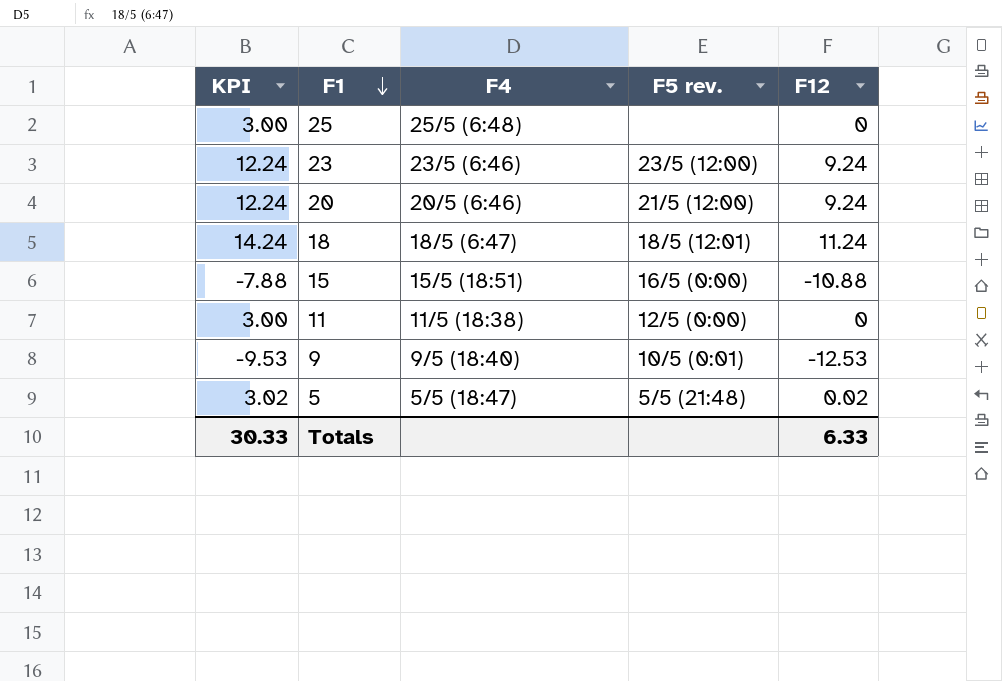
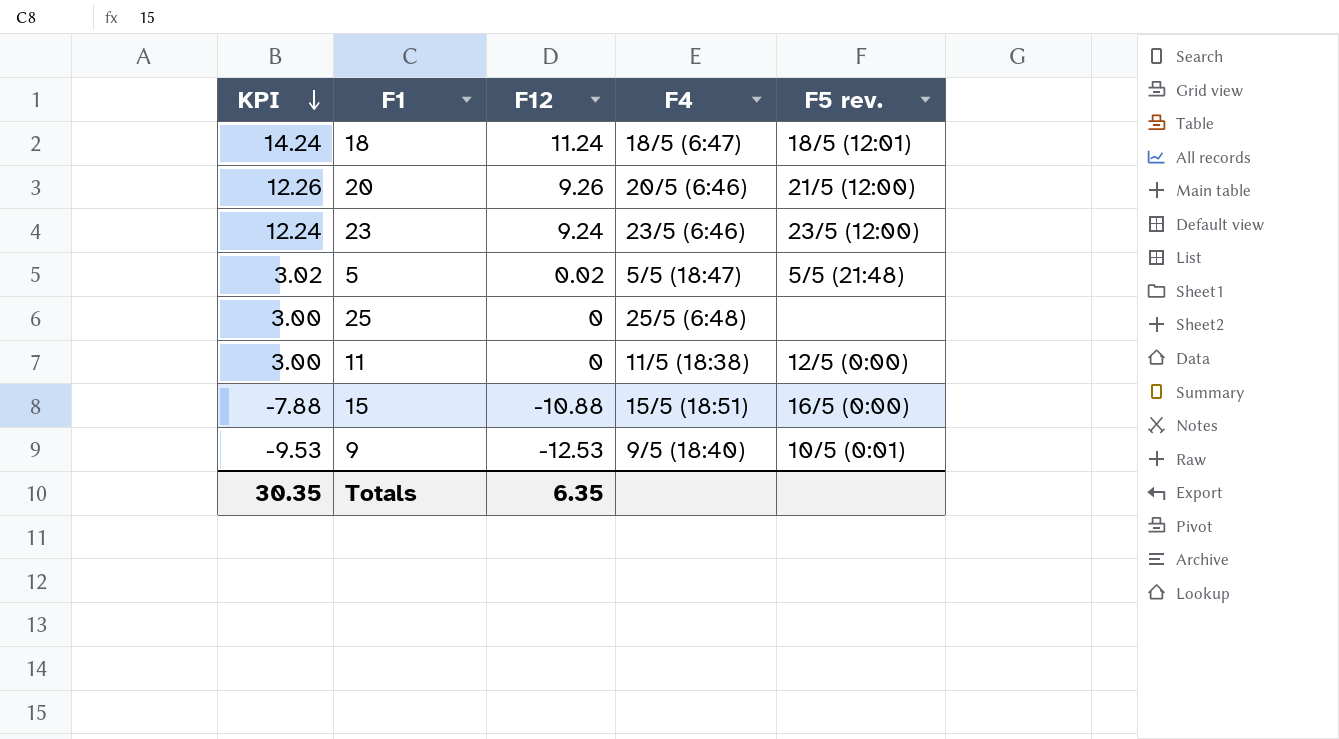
row order: F1 descending -> KPI descending
column F12 | position: 5 -> 3
20 | KPI: 12.24 -> 12.26
20 | F12: 9.24 -> 9.26
Totals | KPI: 30.33 -> 30.35
Totals | F12: 6.33 -> 6.35

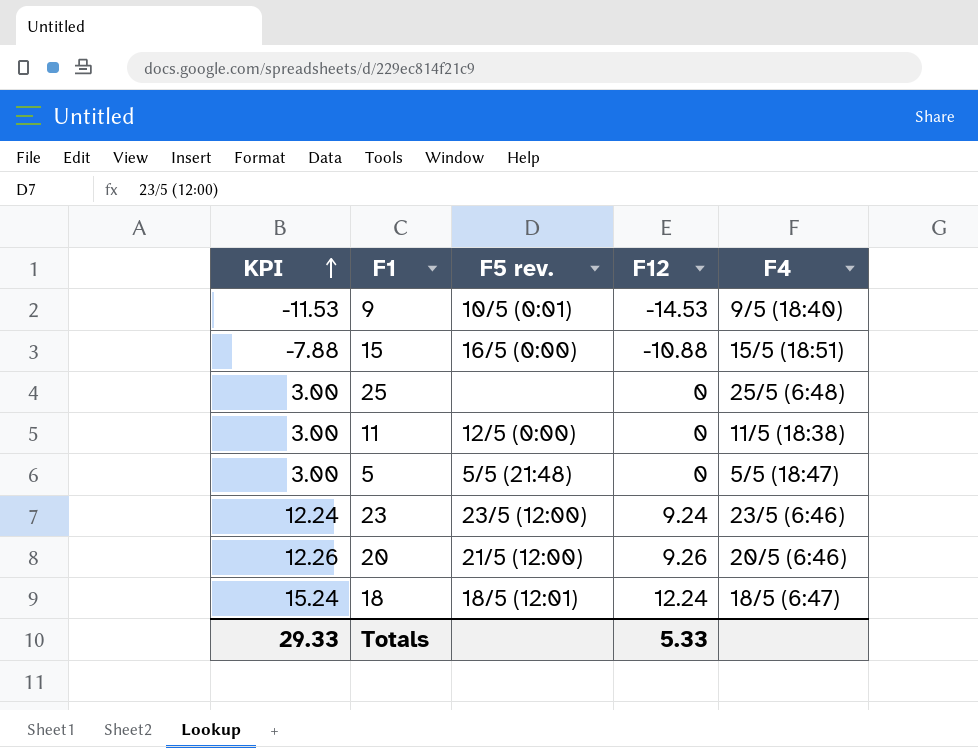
row order: KPI descending -> KPI ascending
column F5 rev. | position: 5 -> 3
9 | KPI: -9.53 -> -11.53
9 | F12: -12.53 -> -14.53
5 | KPI: 3.02 -> 3.00
5 | F12: 0.02 -> 0
18 | KPI: 14.24 -> 15.24
18 | F12: 11.24 -> 12.24
Totals | KPI: 30.35 -> 29.33
Totals | F12: 6.35 -> 5.33

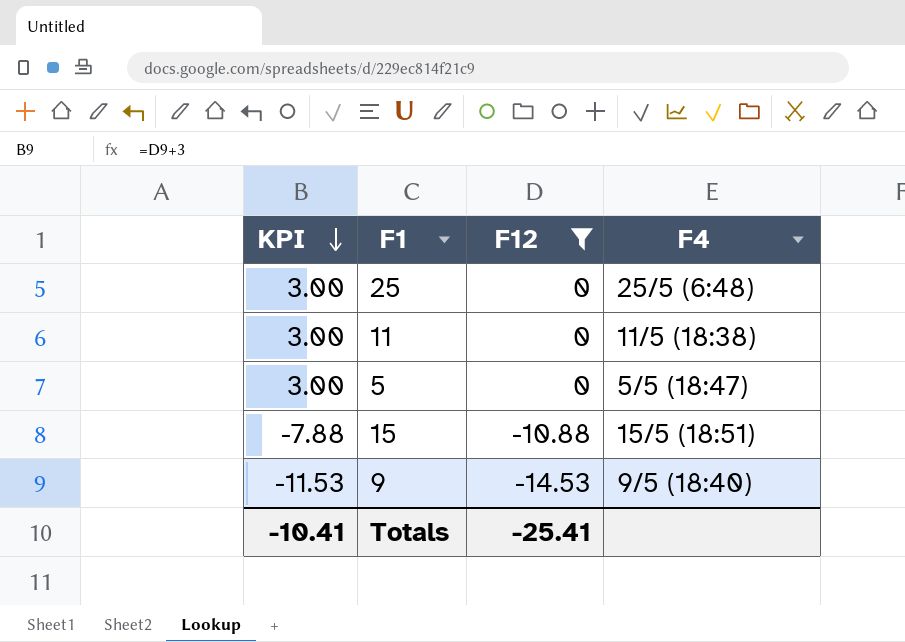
filter: none -> F12 <= 0
row order: KPI ascending -> KPI descending
column F5 rev. | position: 3 -> none
Totals | KPI: 29.33 -> -10.41
Totals | F12: 5.33 -> -25.41

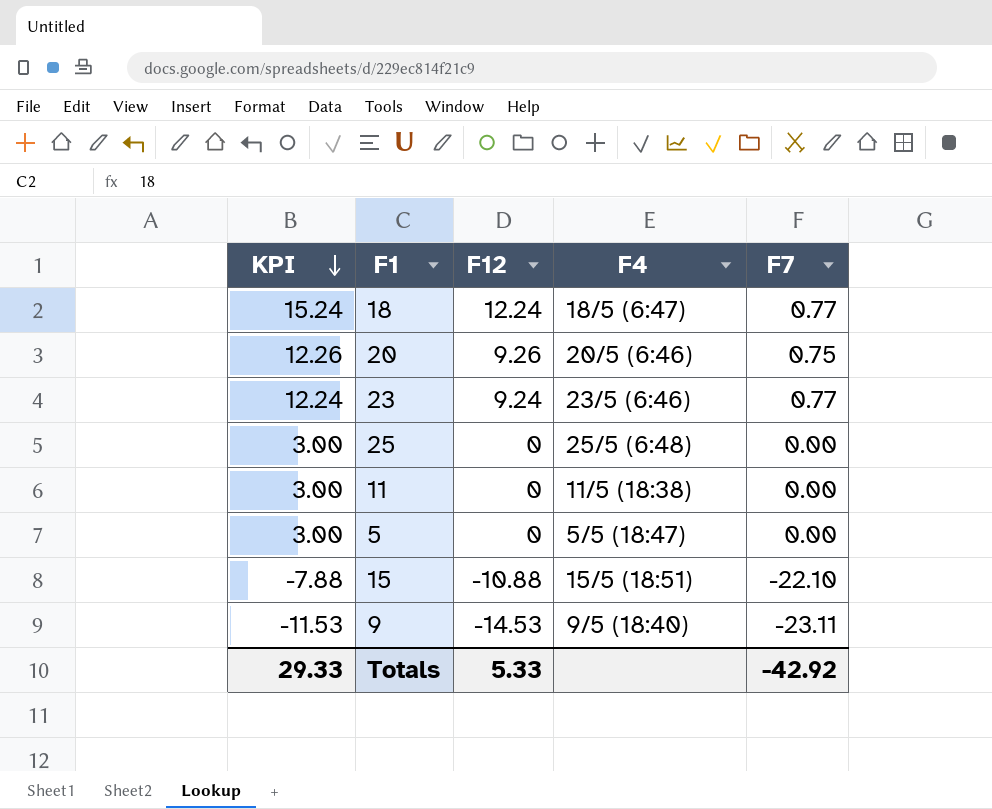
filter: F12 <= 0 -> none
column F7 | position: none -> 5
Totals | KPI: -10.41 -> 29.33
Totals | F12: -25.41 -> 5.33

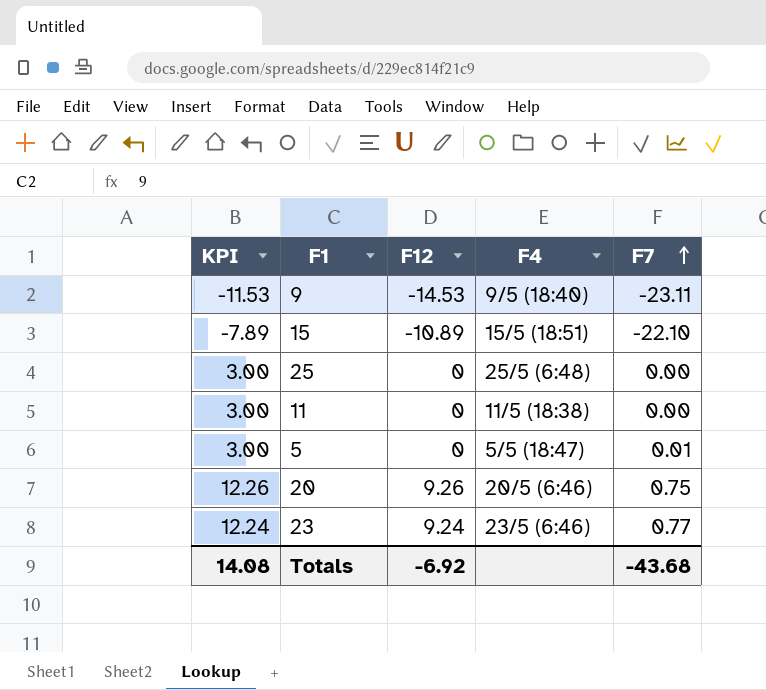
row order: KPI descending -> F7 ascending
row 18: 15.24 | 12.24 | 18/5 (6:47) | 0.77 -> none
15 | KPI: -7.88 -> -7.89
15 | F12: -10.88 -> -10.89
5 | F7: 0.00 -> 0.01
Totals | KPI: 29.33 -> 14.08
Totals | F12: 5.33 -> -6.92
Totals | F7: -42.92 -> -43.68

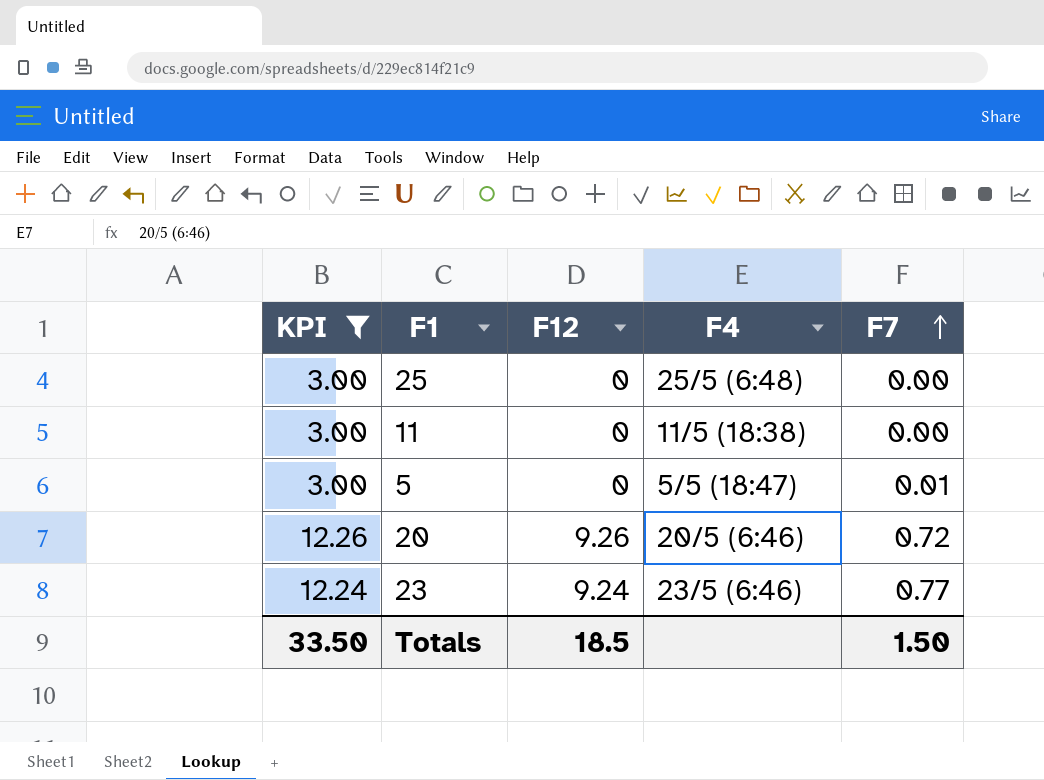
filter: none -> KPI >= 3.00
20 | F7: 0.75 -> 0.72
Totals | KPI: 14.08 -> 33.50
Totals | F12: -6.92 -> 18.5
Totals | F7: -43.68 -> 1.50

